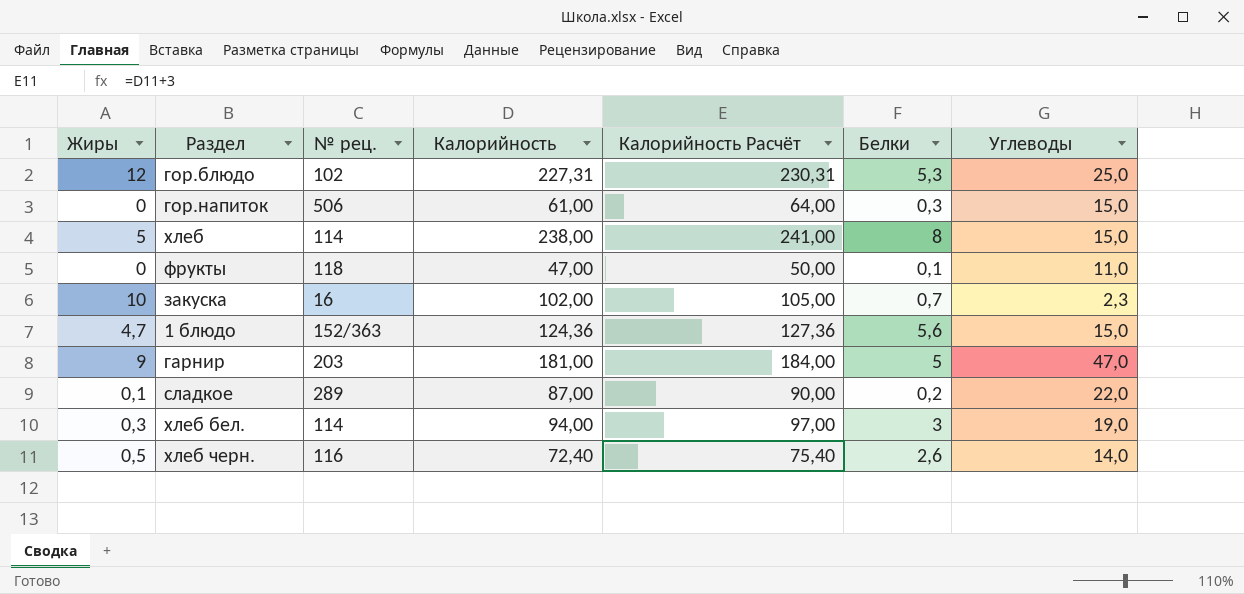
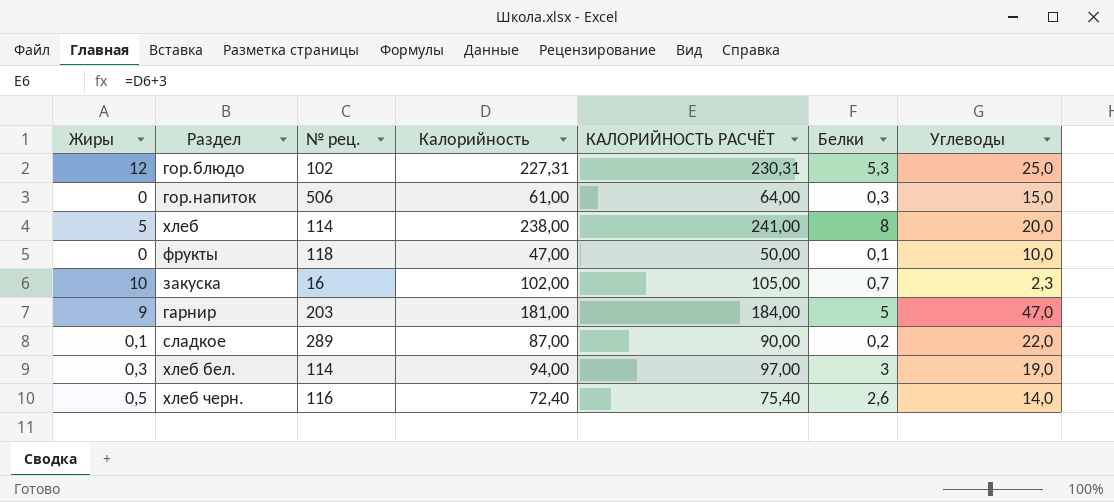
column name: Калорийность Расчёт -> КАЛОРИЙНОСТЬ РАСЧЁТ
row 1 блюдо: 4,7 | 152/363 | 124,36 | 127,36 | 5,6 | 15,0 -> none
хлеб | Углеводы: 15,0 -> 20,0
фрукты | Углеводы: 11,0 -> 10,0

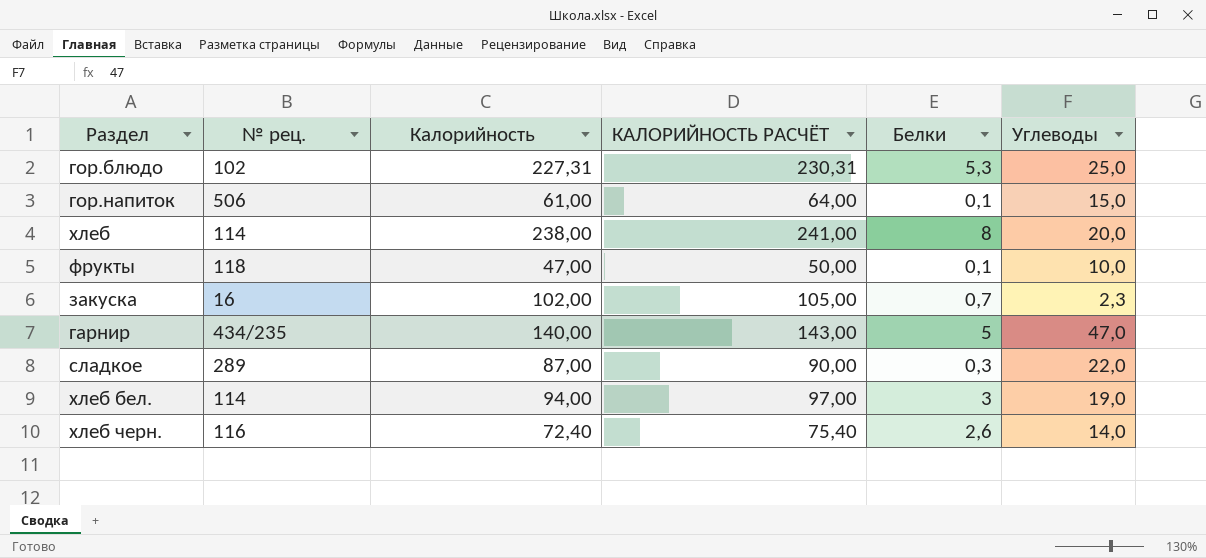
column Жиры | position: 1 -> none
гор.напиток | Белки: 0,3 -> 0,1
гарнир | № рец.: 203 -> 434/235
гарнир | Калорийность: 181,00 -> 140,00
гарнир | КАЛОРИЙНОСТЬ РАСЧЁТ: 184,00 -> 143,00
сладкое | Белки: 0,2 -> 0,3

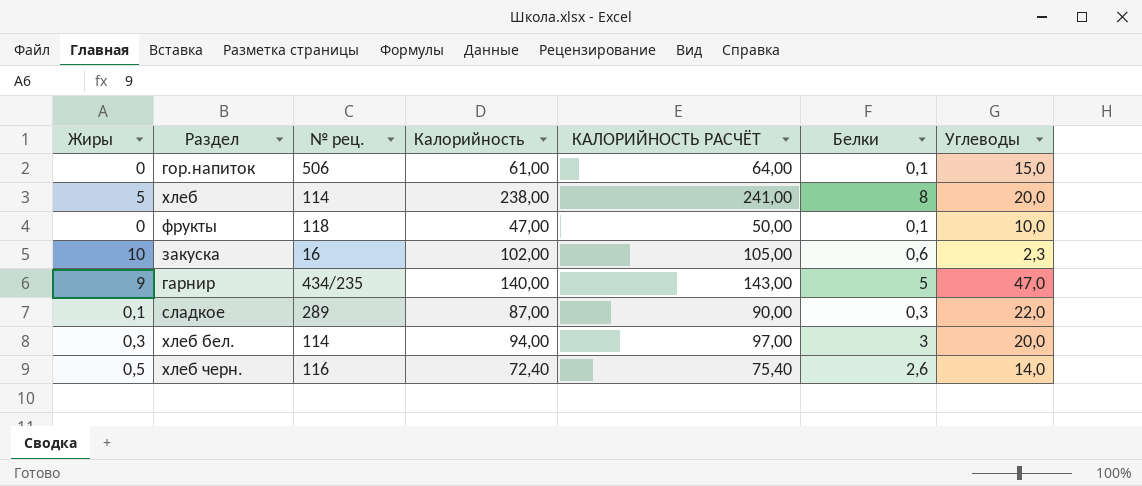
column Жиры | position: none -> 1
row гор.блюдо: 102 | 227,31 | 230,31 | 5,3 | 25,0 -> none
закуска | Белки: 0,7 -> 0,6
хлеб бел. | Углеводы: 19,0 -> 20,0

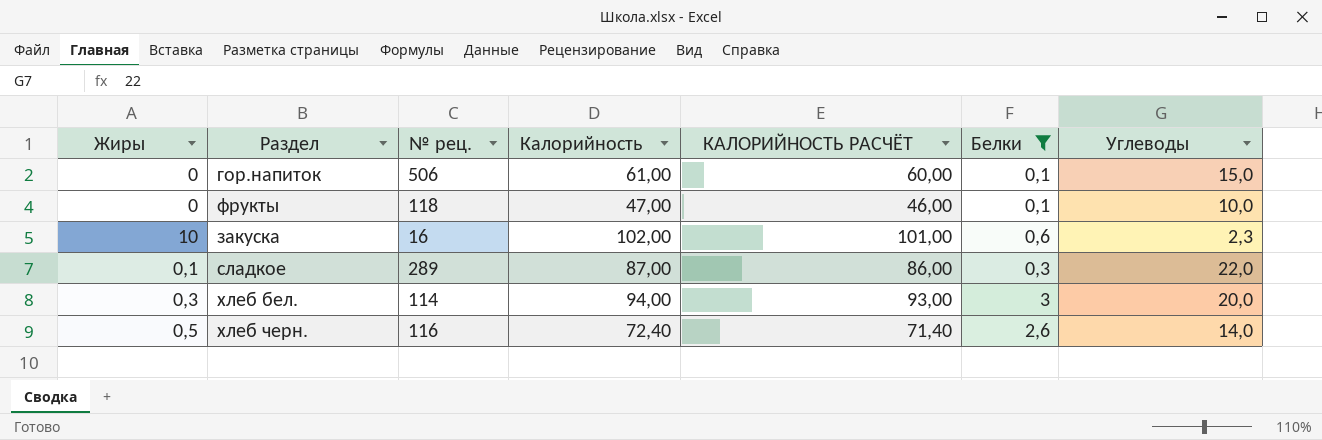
filter: none -> Белки <= 3
column КАЛОРИЙНОСТЬ РАСЧЁТ | formula: [Калорийность] + 3 -> [Калорийность] - 1

